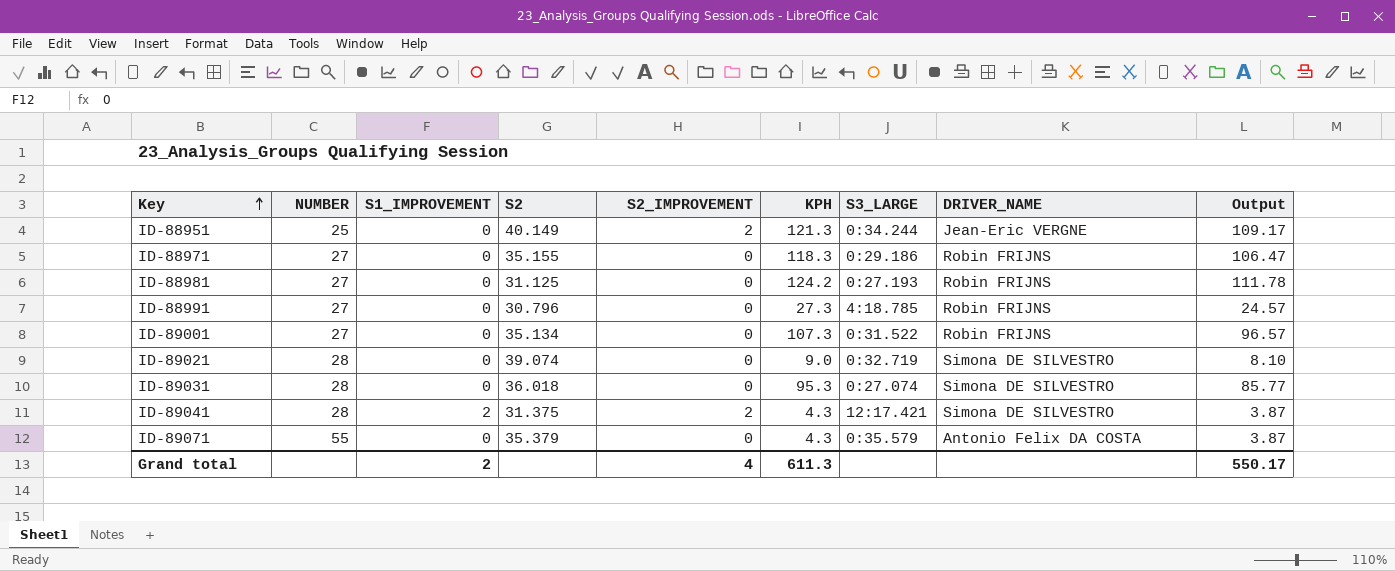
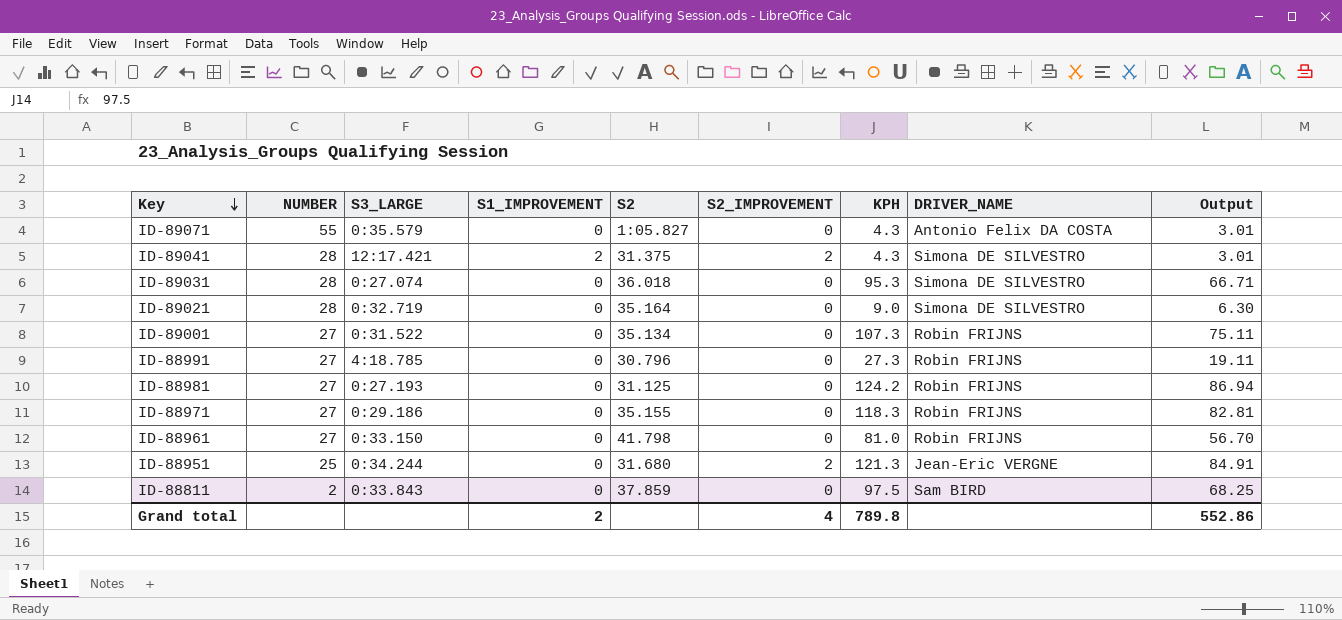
row order: Key ascending -> Key descending
column S3_LARGE | position: 7 -> 3
column Output | formula: [KPH] * 0.9 -> [KPH] * 0.7
ID-89071 | S2: 35.379 -> 1:05.827
ID-89021 | S2: 39.074 -> 35.164
row ID-88961: none -> 27 | 0:33.150 | 0 | 41.798 | 0 | 81.0 | Robin FRIJNS | 56.70
ID-88951 | S2: 40.149 -> 31.680
row ID-88811: none -> 2 | 0:33.843 | 0 | 37.859 | 0 | 97.5 | Sam BIRD | 68.25
Grand total | KPH: 611.3 -> 789.8
Grand total | Output: 550.17 -> 552.86

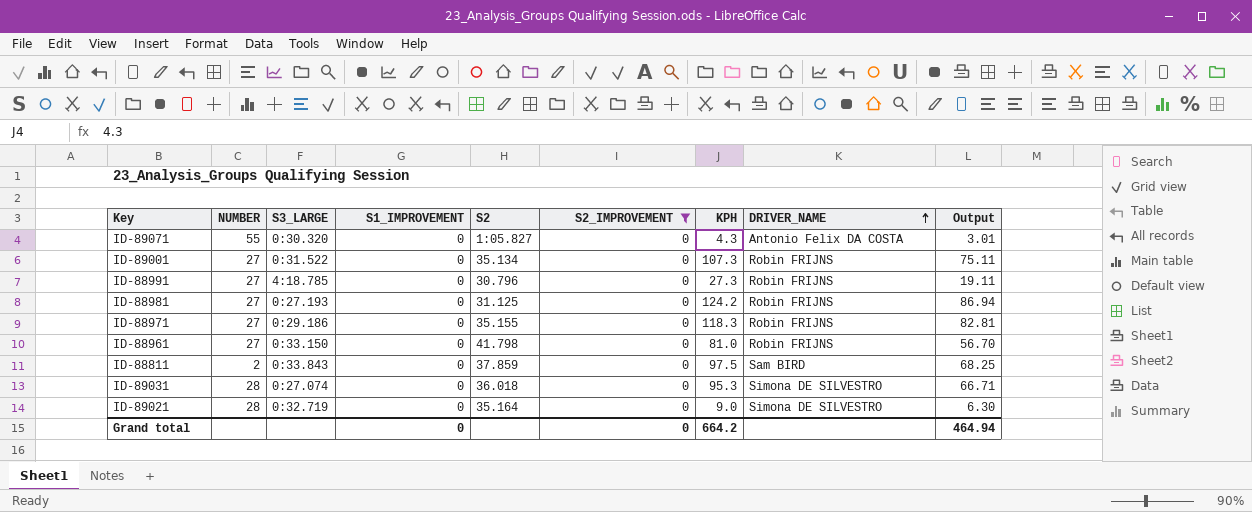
filter: none -> S2_IMPROVEMENT = 0
row order: Key descending -> DRIVER_NAME ascending
ID-89071 | S3_LARGE: 0:35.579 -> 0:30.320
Grand total | S1_IMPROVEMENT: 2 -> 0
Grand total | S2_IMPROVEMENT: 4 -> 0
Grand total | KPH: 789.8 -> 664.2
Grand total | Output: 552.86 -> 464.94

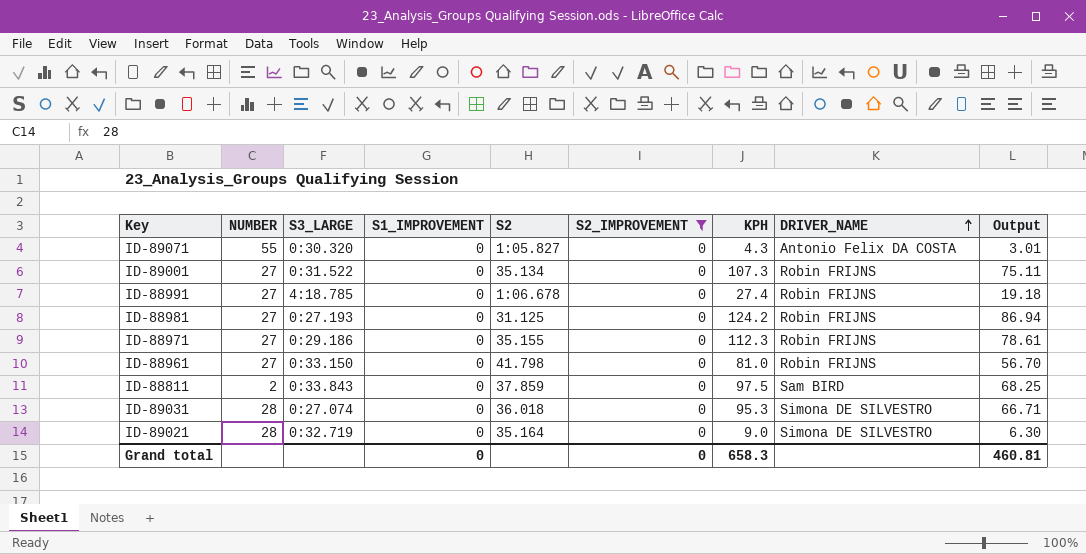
ID-88991 | S2: 30.796 -> 1:06.678
ID-88991 | KPH: 27.3 -> 27.4
ID-88991 | Output: 19.11 -> 19.18
ID-88971 | KPH: 118.3 -> 112.3
ID-88971 | Output: 82.81 -> 78.61
Grand total | KPH: 664.2 -> 658.3
Grand total | Output: 464.94 -> 460.81

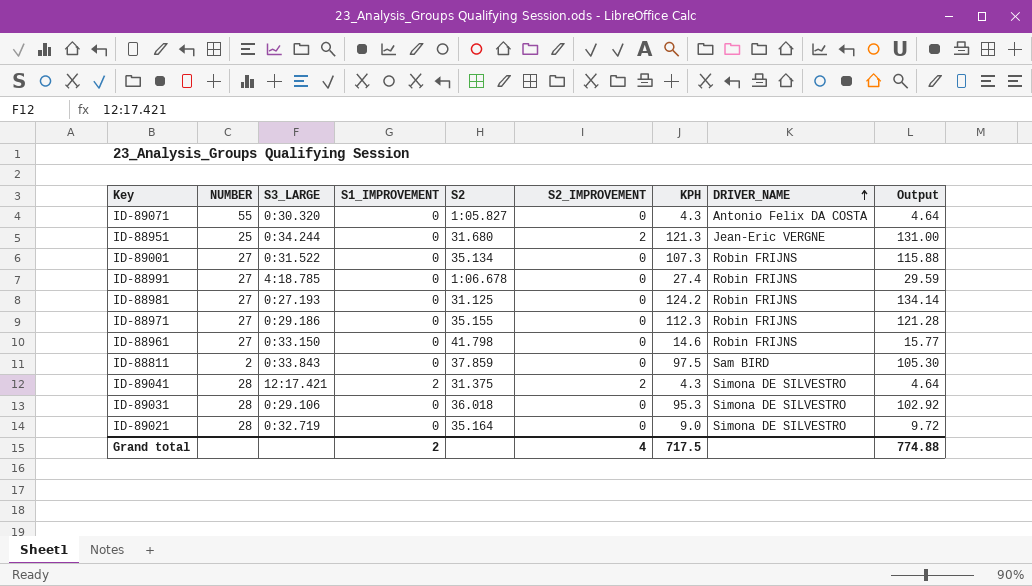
filter: S2_IMPROVEMENT = 0 -> none
column Output | formula: [KPH] * 0.7 -> [KPH] * 1.08
ID-88961 | KPH: 81.0 -> 14.6
ID-89031 | S3_LARGE: 0:27.074 -> 0:29.106
Grand total | S1_IMPROVEMENT: 0 -> 2
Grand total | S2_IMPROVEMENT: 0 -> 4
Grand total | KPH: 658.3 -> 717.5
Grand total | Output: 460.81 -> 774.88

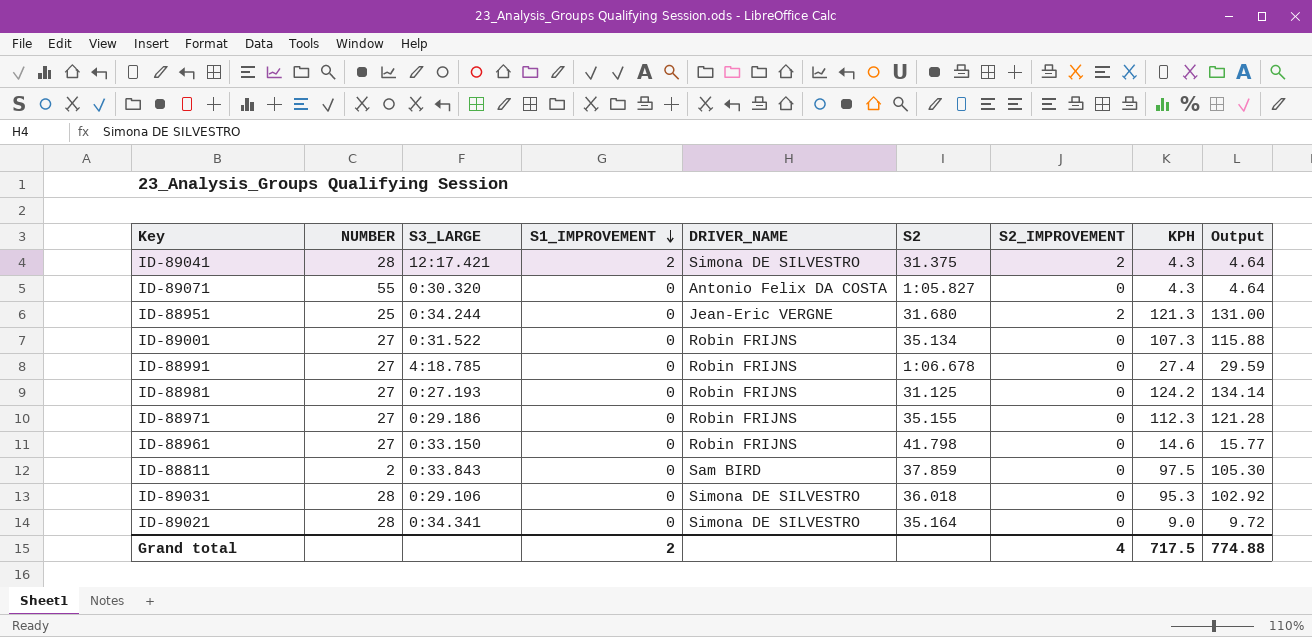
row order: DRIVER_NAME ascending -> S1_IMPROVEMENT descending
column DRIVER_NAME | position: 8 -> 5
ID-89021 | S3_LARGE: 0:32.719 -> 0:34.341

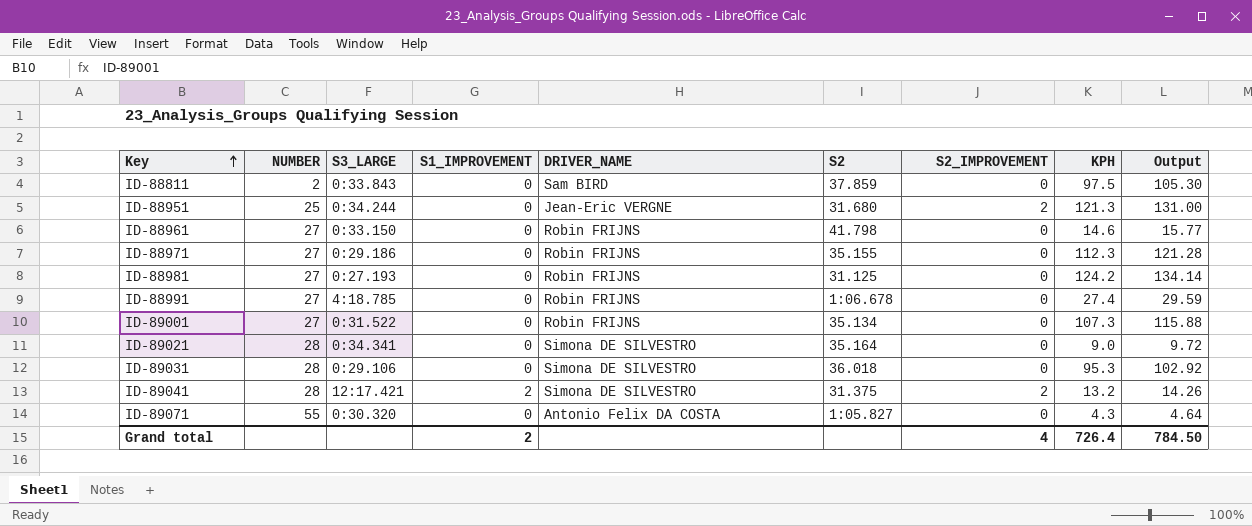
row order: S1_IMPROVEMENT descending -> Key ascending
ID-89041 | KPH: 4.3 -> 13.2
ID-89041 | Output: 4.64 -> 14.26
Grand total | KPH: 717.5 -> 726.4
Grand total | Output: 774.88 -> 784.50

